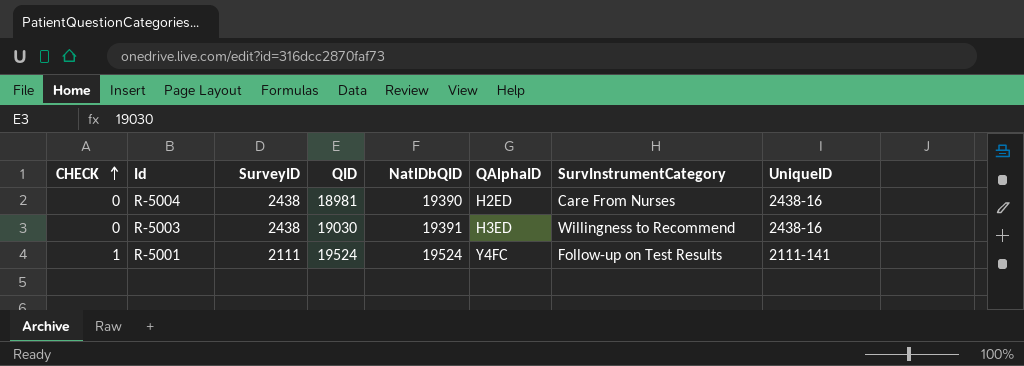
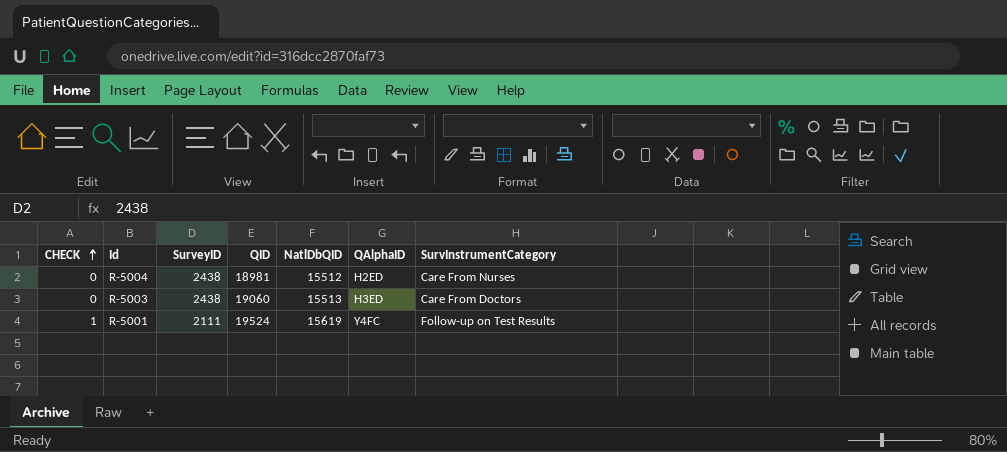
column UniqueID | position: 8 -> none
R-5004 | NatlDbQID: 19390 -> 15512
R-5003 | QID: 19030 -> 19060
R-5003 | NatlDbQID: 19391 -> 15513
R-5003 | SurvInstrumentCategory: Willingness to Recommend -> Care From Doctors
R-5001 | NatlDbQID: 19524 -> 15619

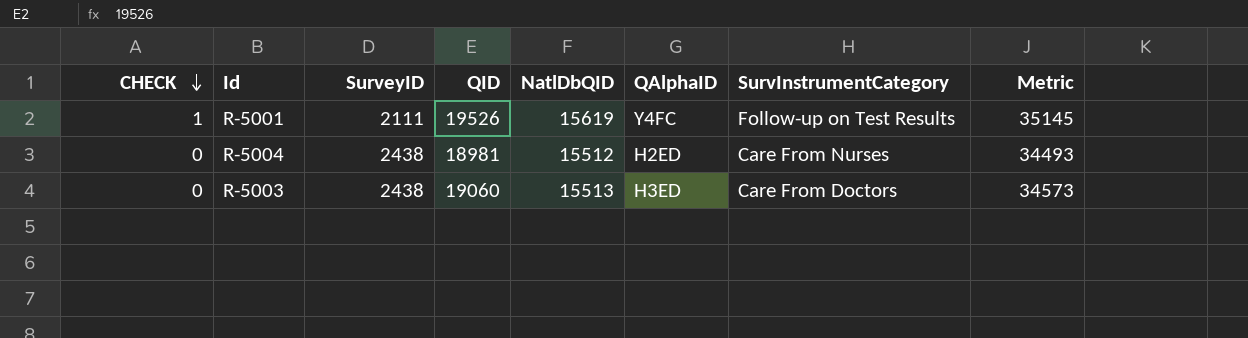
row order: CHECK ascending -> CHECK descending
column Metric | formula: none -> [QID] + [NatlDbQID]
R-5001 | QID: 19524 -> 19526

